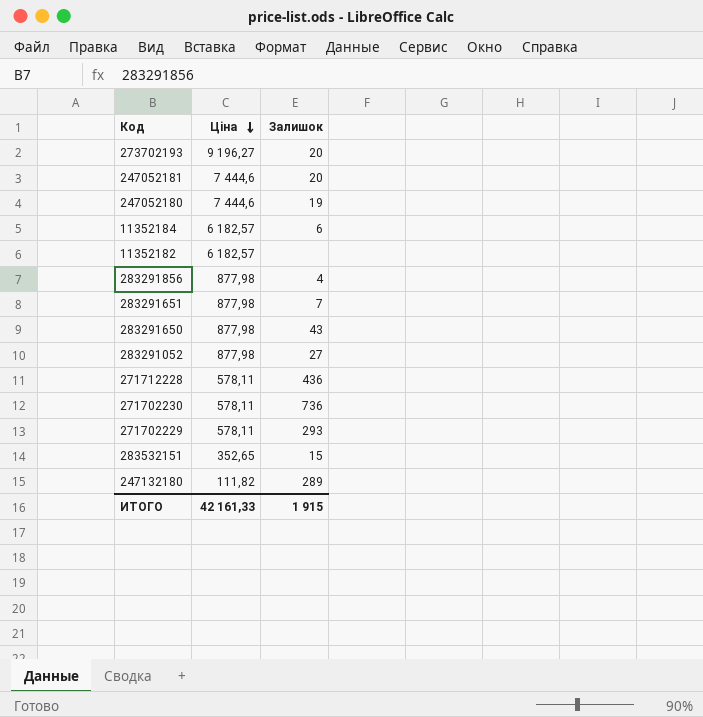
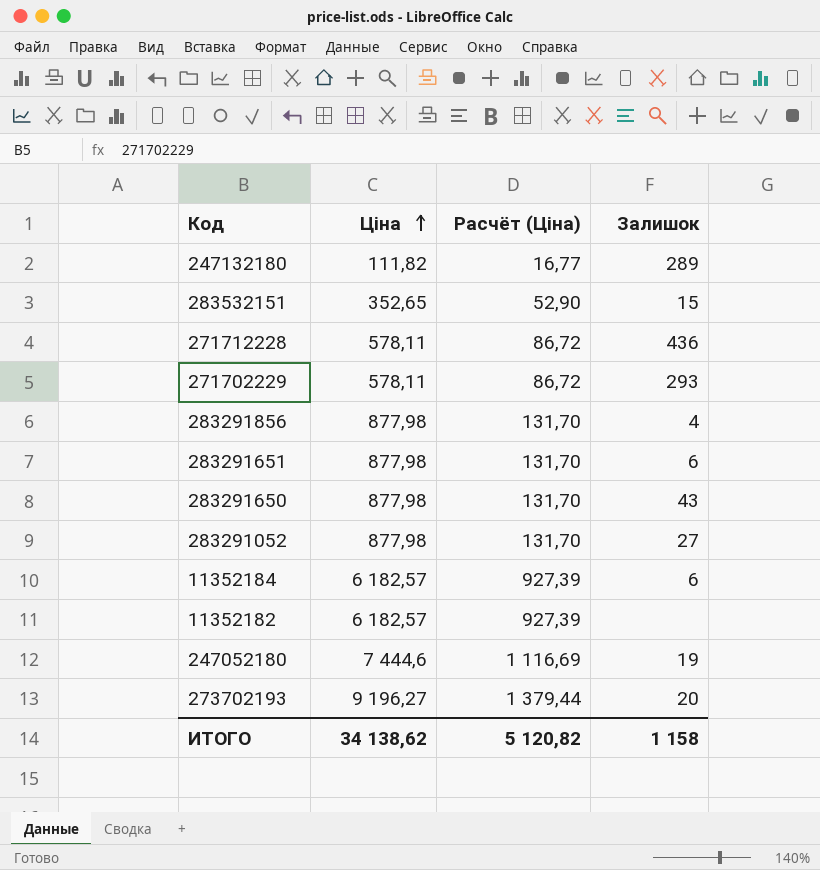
row order: Ціна descending -> Ціна ascending
column Расчёт (Ціна) | formula: none -> [Ціна] * 0,15
row 247052181: 7 444,6 | 20 -> none
row 271702230: 578,11 | 736 -> none
283291651 | Залишок: 7 -> 6
ИТОГО | Ціна: 42 161,33 -> 34 138,62
ИТОГО | Залишок: 1 915 -> 1 158

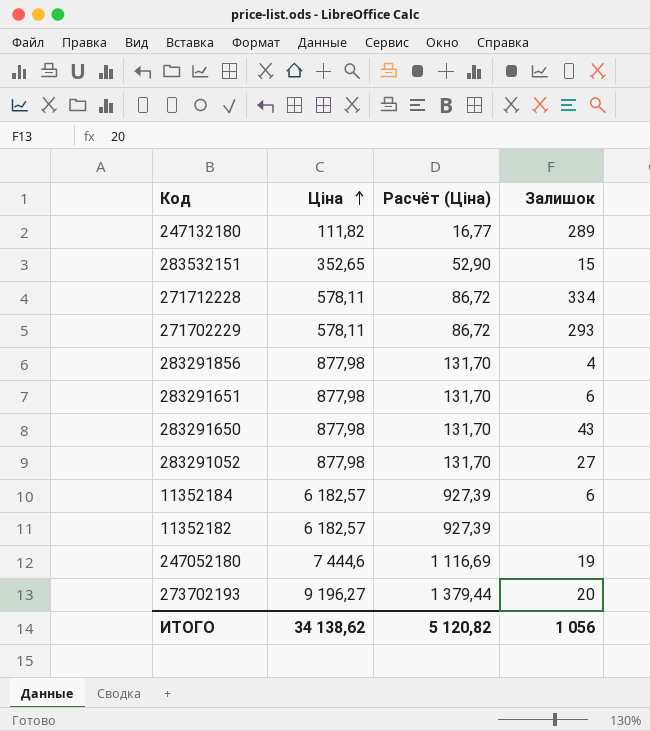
271712228 | Залишок: 436 -> 334
ИТОГО | Залишок: 1 158 -> 1 056

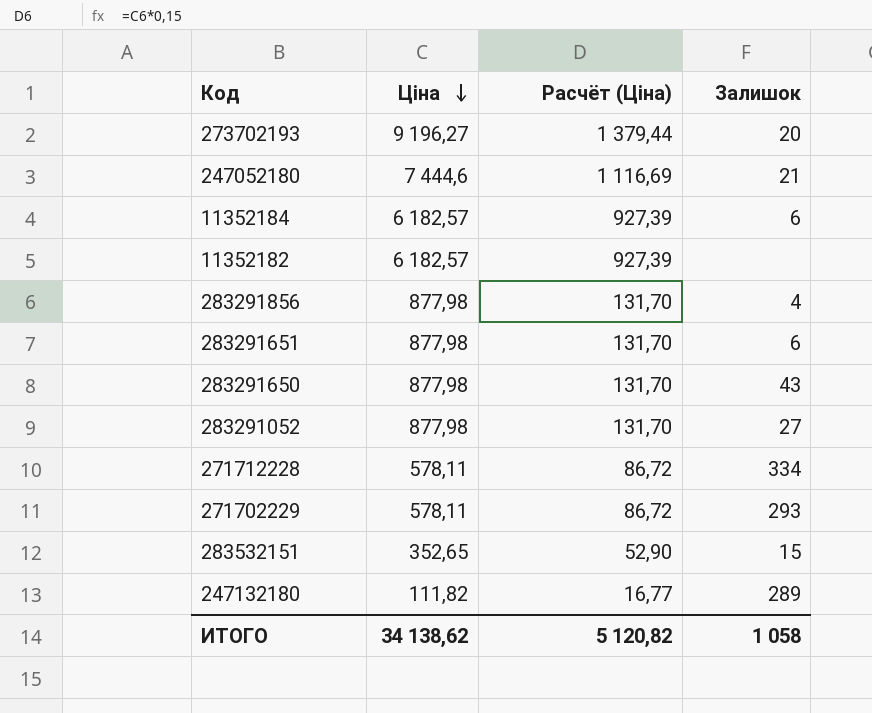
row order: Ціна ascending -> Ціна descending
247052180 | Залишок: 19 -> 21
ИТОГО | Залишок: 1 056 -> 1 058

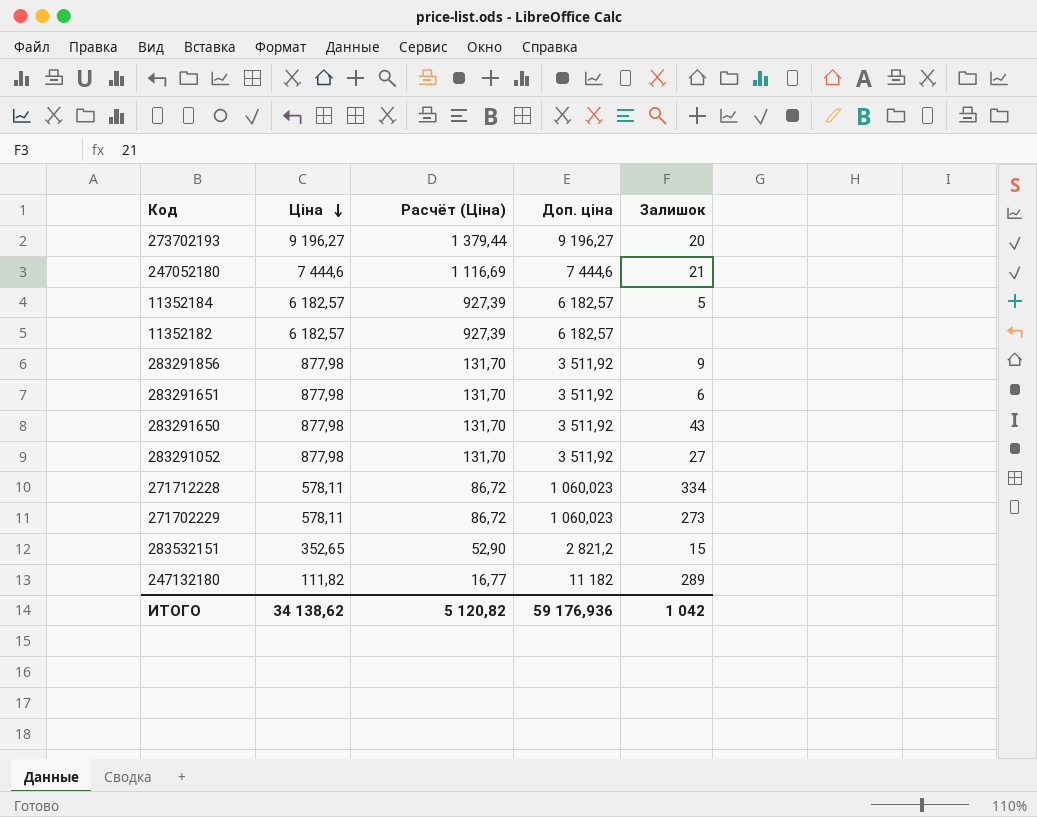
column Доп. ціна | position: none -> 4
11352184 | Залишок: 6 -> 5
283291856 | Залишок: 4 -> 9
271702229 | Залишок: 293 -> 273
ИТОГО | Залишок: 1 058 -> 1 042

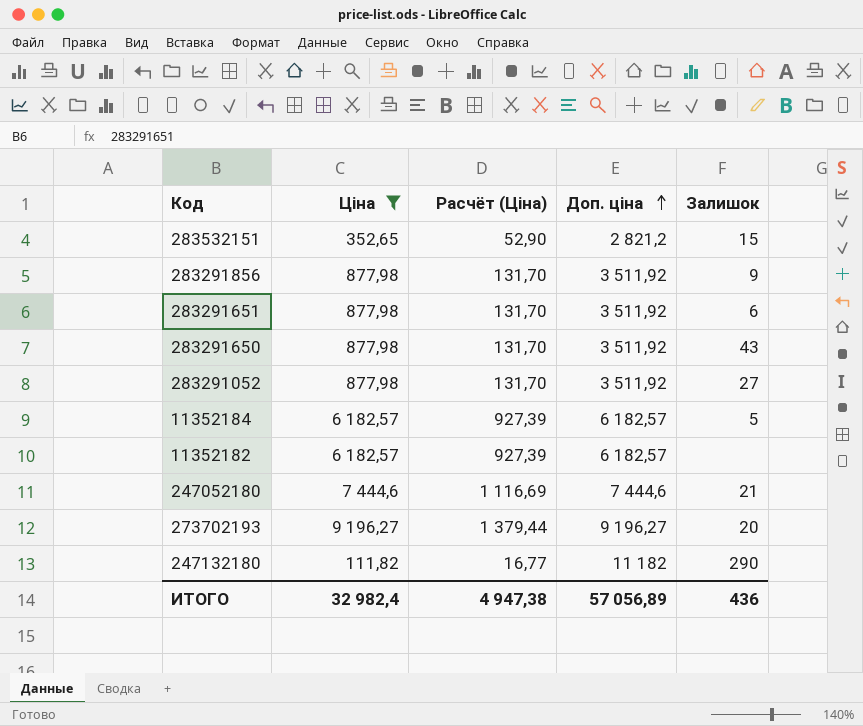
filter: none -> Ціна != 578,11
row order: Ціна descending -> Доп. ціна ascending
247132180 | Залишок: 289 -> 290
ИТОГО | Ціна: 34 138,62 -> 32 982,4
ИТОГО | Расчёт (Ціна): 5 120,82 -> 4 947,38
ИТОГО | Доп. ціна: 59 176,936 -> 57 056,89
ИТОГО | Залишок: 1 042 -> 436

